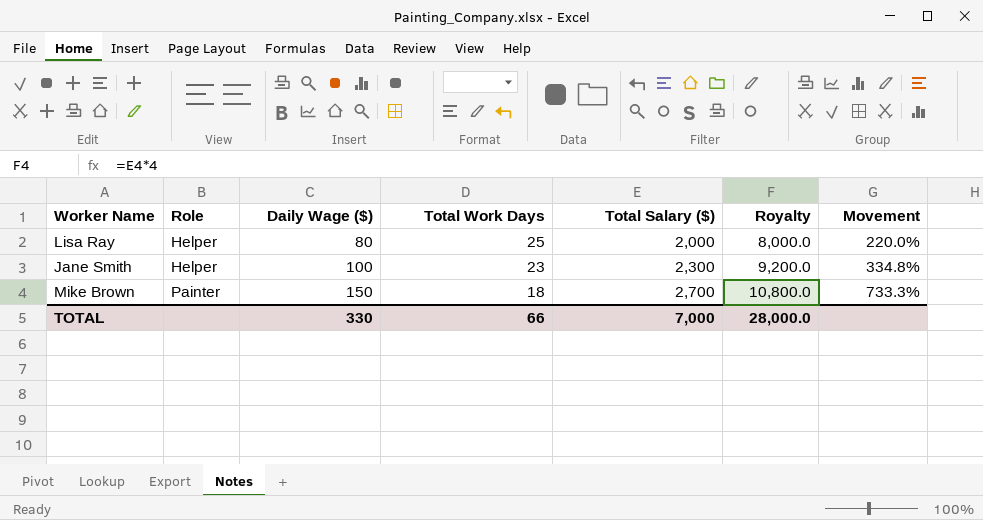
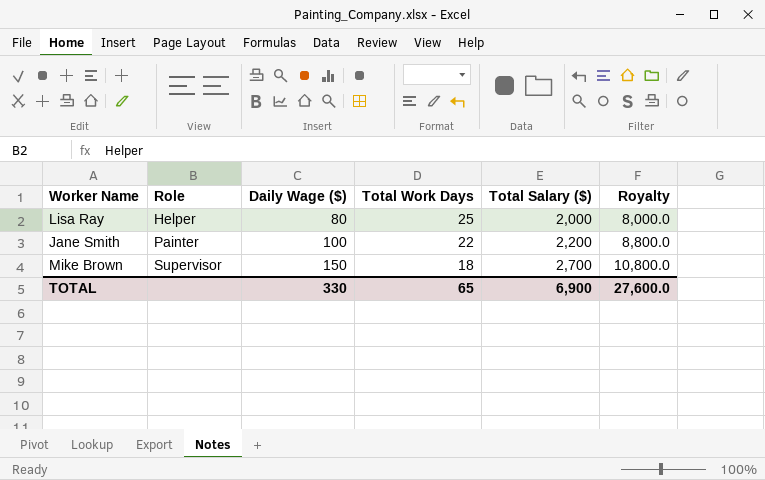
column Movement | formula: ([Daily Wage ($)] - [Total Work Days]) / [Total Work Days] -> none
Jane Smith | Role: Helper -> Painter
Jane Smith | Total Work Days: 23 -> 22
Jane Smith | Total Salary ($): 2,300 -> 2,200
Jane Smith | Royalty: 9,200.0 -> 8,800.0
Mike Brown | Role: Painter -> Supervisor
TOTAL | Total Work Days: 66 -> 65
TOTAL | Total Salary ($): 7,000 -> 6,900
TOTAL | Royalty: 28,000.0 -> 27,600.0

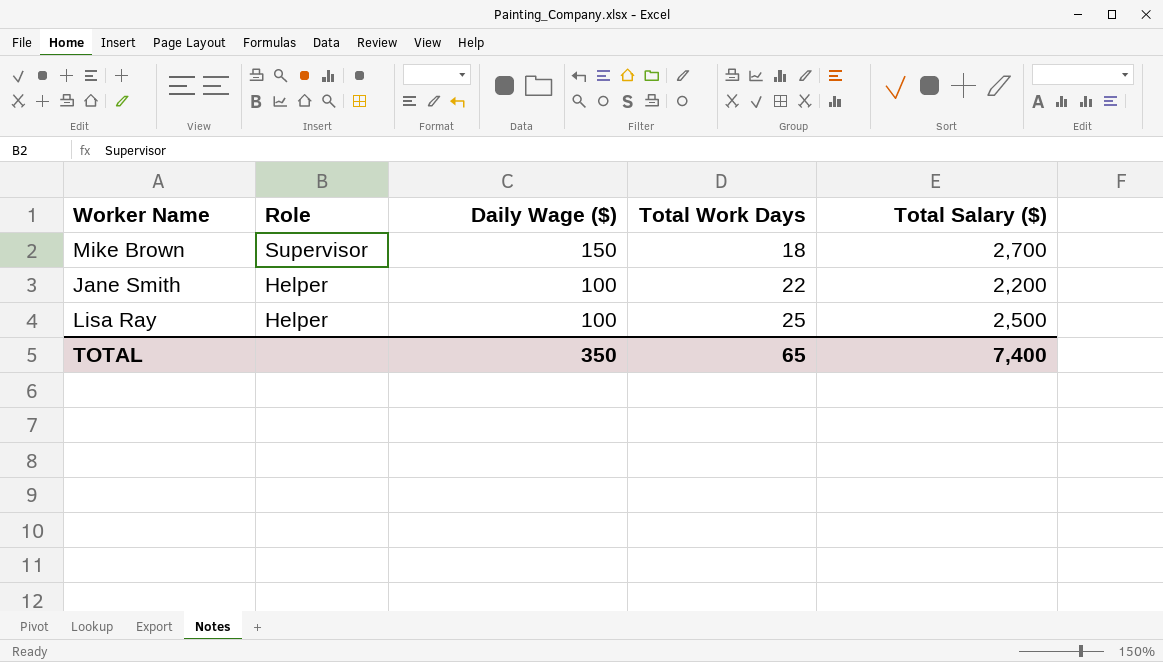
row order: Role ascending -> Role descending
column Royalty | formula: [Total Salary ($)] * 4 -> none
Jane Smith | Role: Painter -> Helper
Lisa Ray | Daily Wage ($): 80 -> 100
Lisa Ray | Total Salary ($): 2,000 -> 2,500
TOTAL | Daily Wage ($): 330 -> 350
TOTAL | Total Salary ($): 6,900 -> 7,400

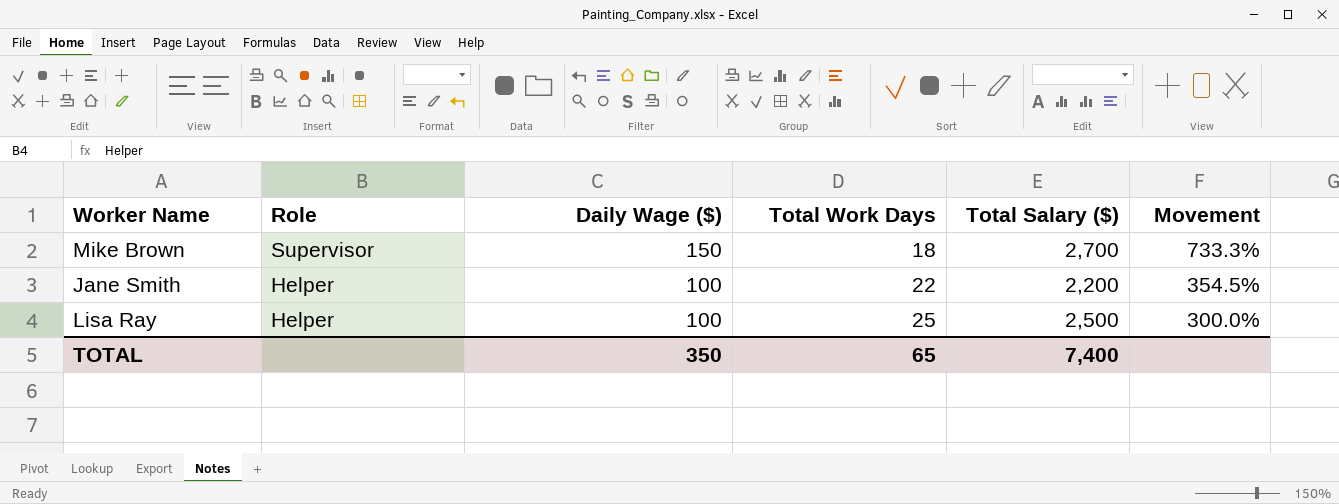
column Movement | formula: none -> ([Daily Wage ($)] - [Total Work Days]) / [Total Work Days]

